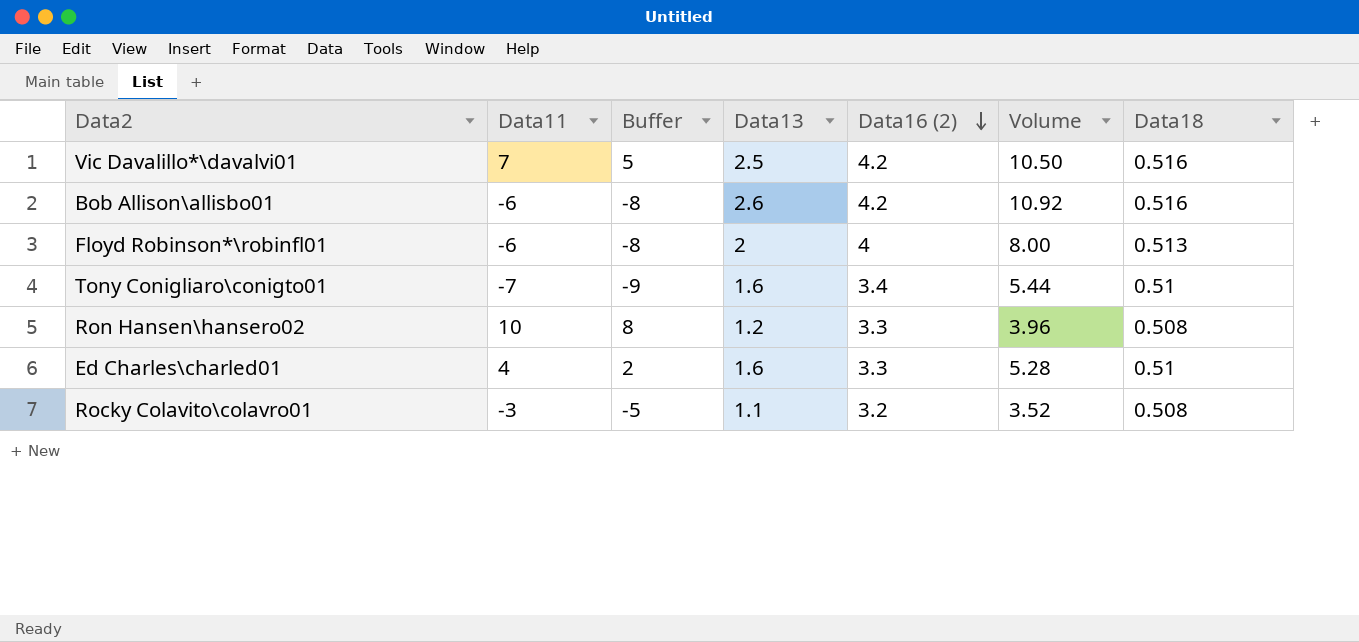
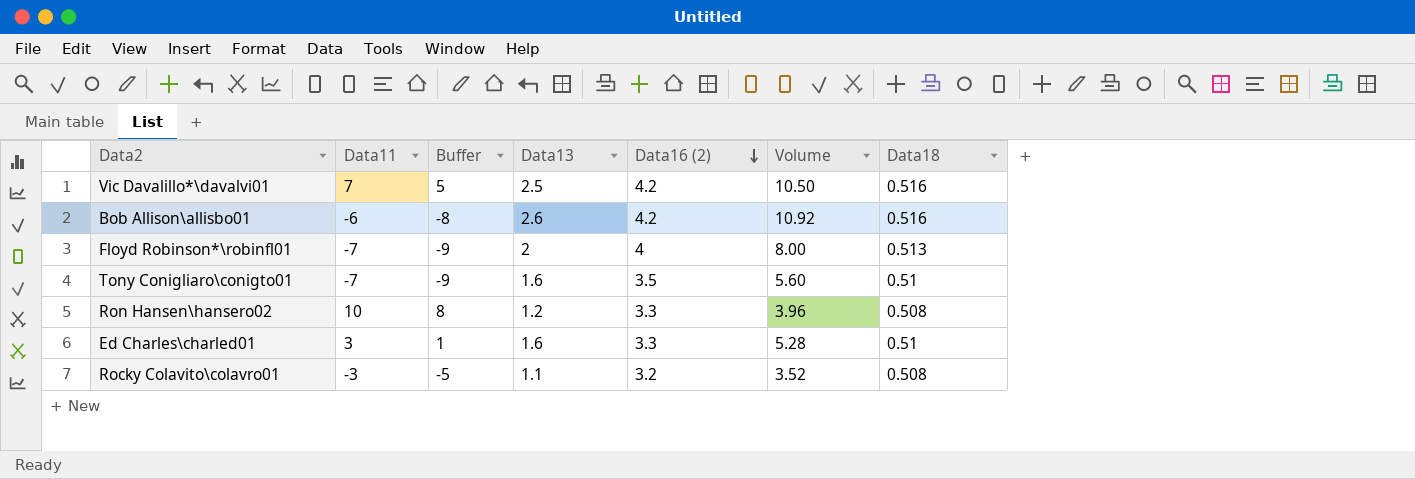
Floyd Robinson*\robinfl01 | Data11: -6 -> -7
Floyd Robinson*\robinfl01 | Buffer: -8 -> -9
Tony Conigliaro\conigto01 | Data16 (2): 3.4 -> 3.5
Tony Conigliaro\conigto01 | Volume: 5.44 -> 5.60
Ed Charles\charled01 | Data11: 4 -> 3
Ed Charles\charled01 | Buffer: 2 -> 1

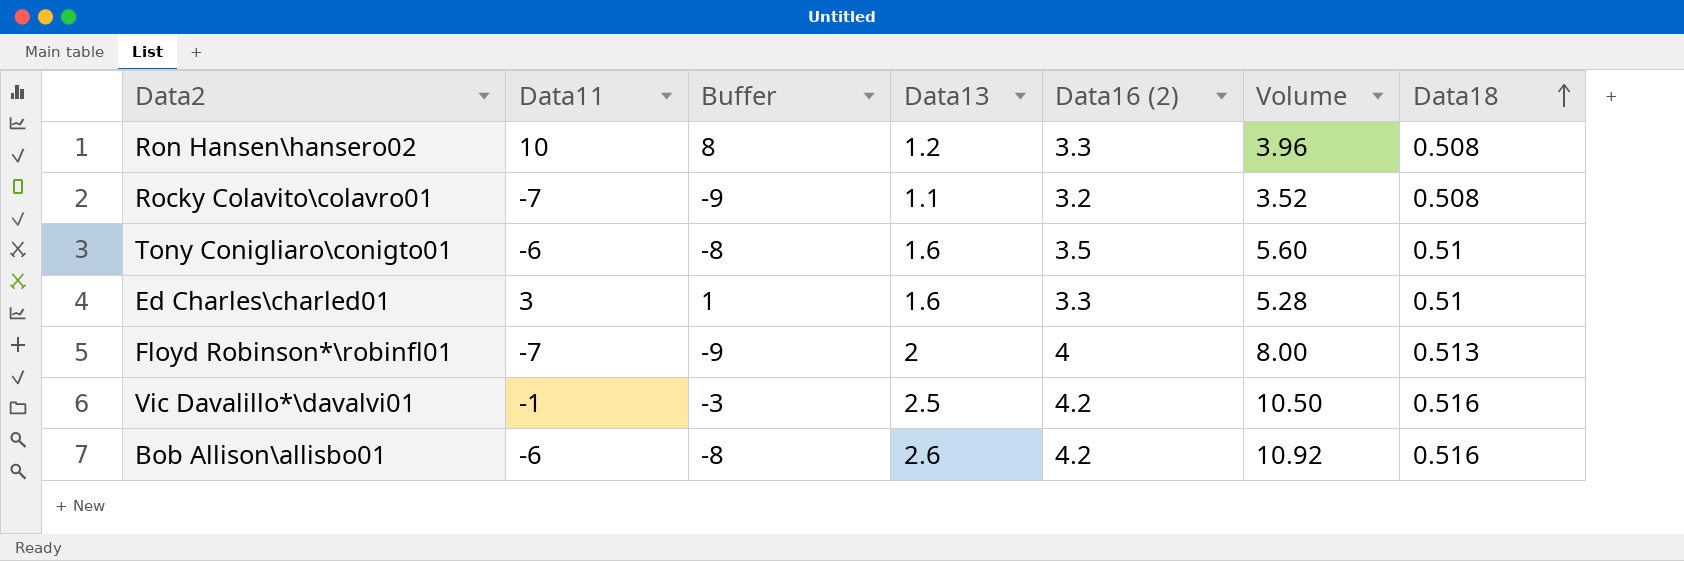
row order: Data16 (2) descending -> Data18 ascending
Rocky Colavito\colavro01 | Data11: -3 -> -7
Rocky Colavito\colavro01 | Buffer: -5 -> -9
Tony Conigliaro\conigto01 | Data11: -7 -> -6
Tony Conigliaro\conigto01 | Buffer: -9 -> -8
Vic Davalillo*\davalvi01 | Data11: 7 -> -1
Vic Davalillo*\davalvi01 | Buffer: 5 -> -3

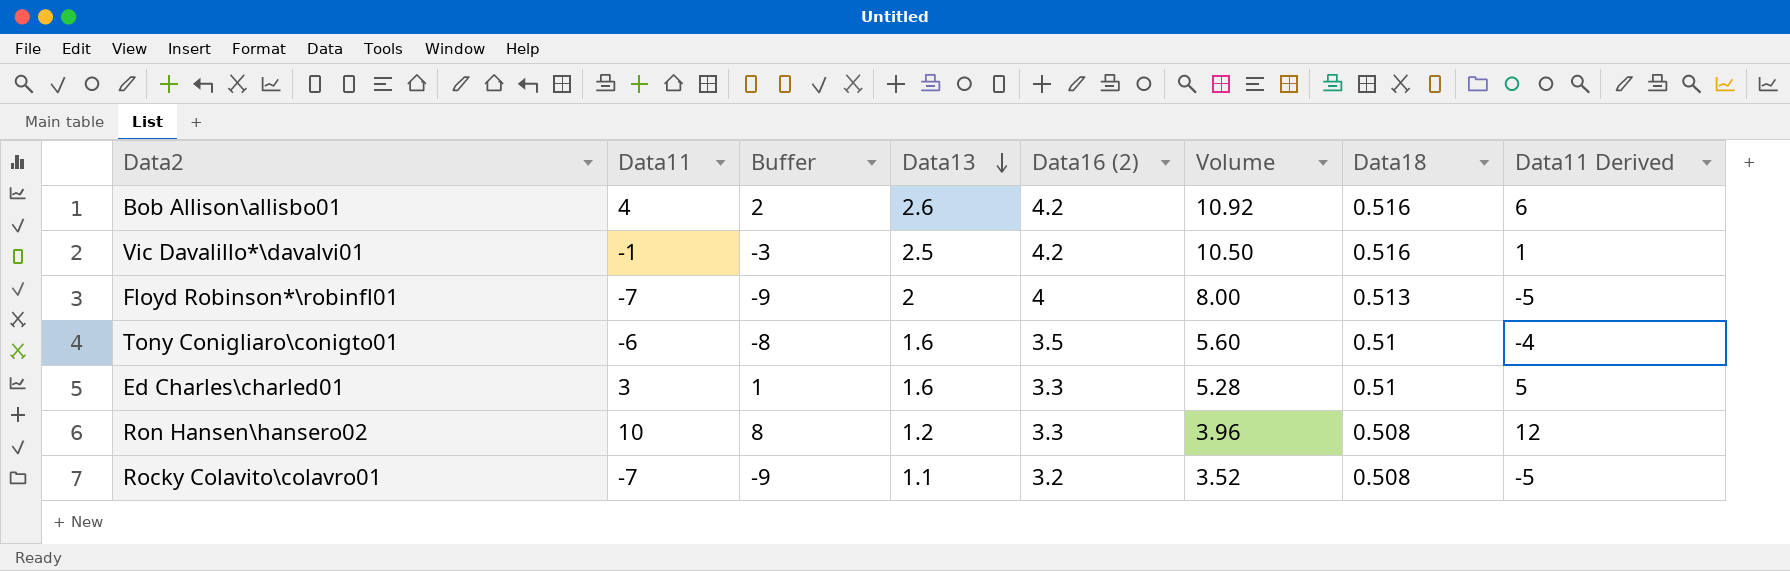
row order: Data18 ascending -> Data13 descending
column Data11 Derived | formula: none -> [Data11] + 2
Bob Allison\allisbo01 | Data11: -6 -> 4
Bob Allison\allisbo01 | Buffer: -8 -> 2

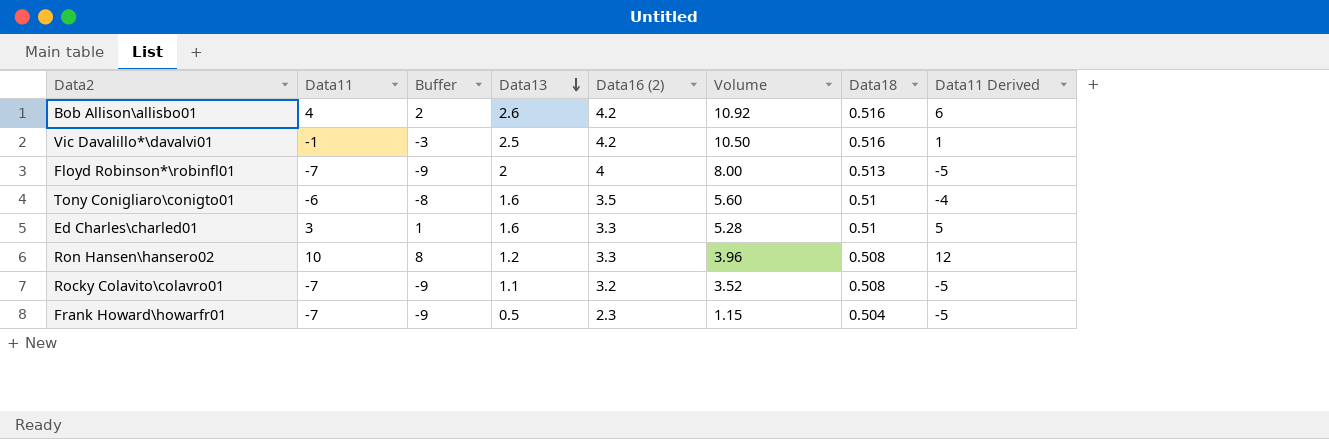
row Frank Howard\howarfr01: none -> -7 | -9 | 0.5 | 2.3 | 1.15 | 0.504 | -5

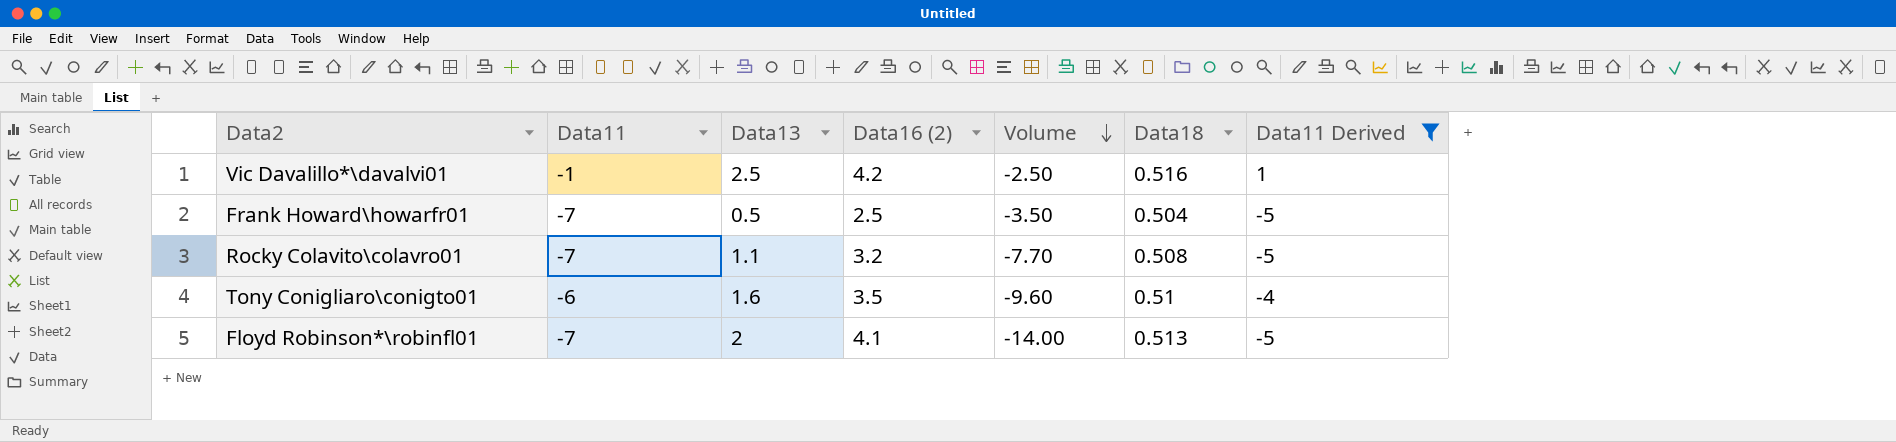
filter: none -> Data11 Derived <= 1
row order: Data13 descending -> Volume descending
column Buffer | formula: [Data11] - 2 -> none
column Volume | formula: [Data13] * [Data16 (2)] -> [Data11] * [Data13]
Frank Howard\howarfr01 | Data16 (2): 2.3 -> 2.5
Floyd Robinson*\robinfl01 | Data16 (2): 4 -> 4.1

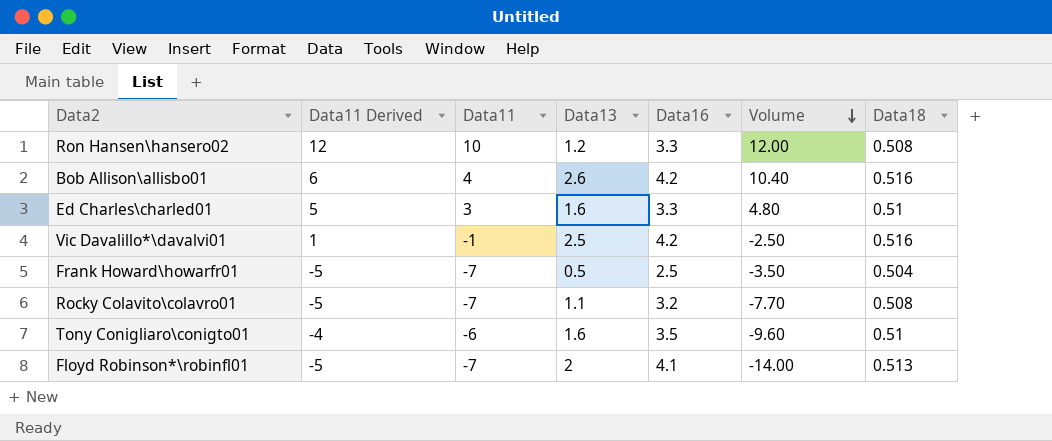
filter: Data11 Derived <= 1 -> none
column Data11 Derived | position: 7 -> 2
column name: Data16 (2) -> Data16

